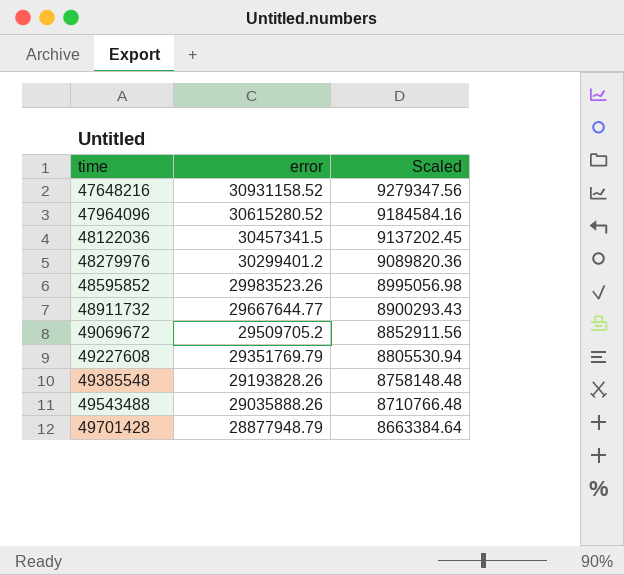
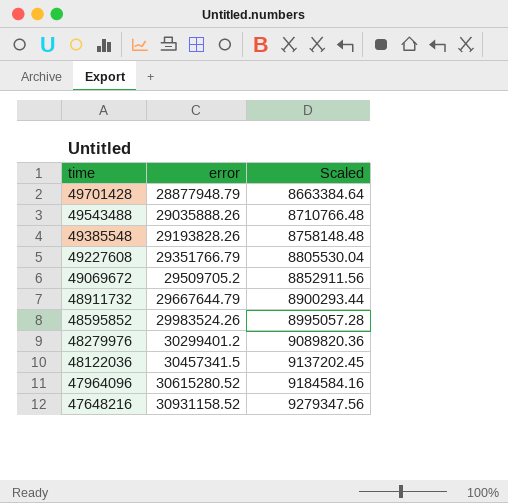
row order: time ascending -> time descending
49227608 | error: 29351769.79 -> 29351766.79
49227608 | Scaled: 8805530.94 -> 8805530.04
48911732 | error: 29667644.77 -> 29667644.79
48911732 | Scaled: 8900293.43 -> 8900293.44
48595852 | error: 29983523.26 -> 29983524.26
48595852 | Scaled: 8995056.98 -> 8995057.28

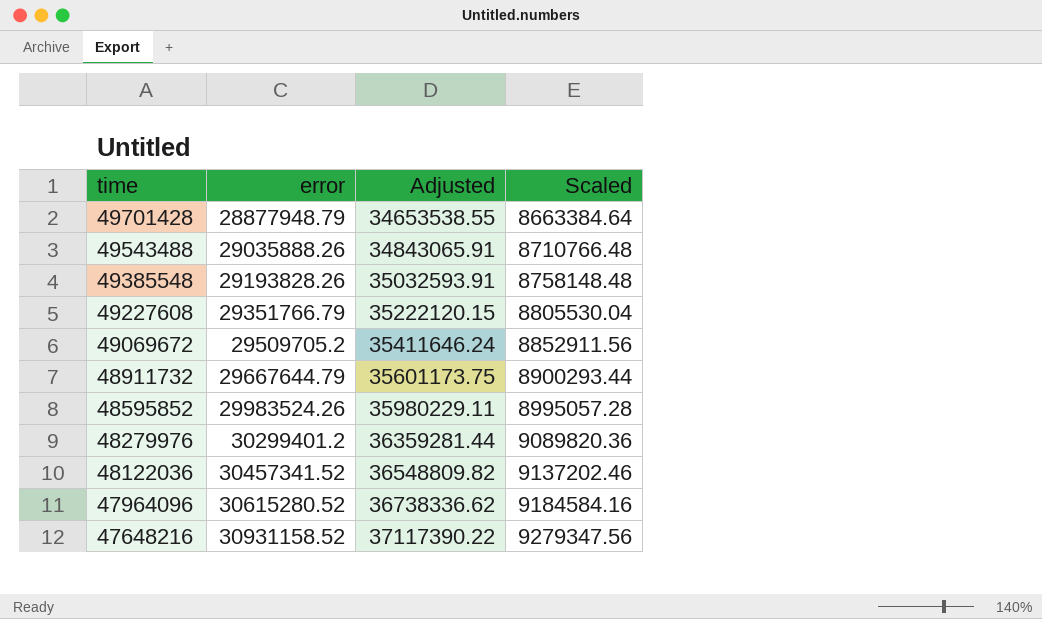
column Adjusted | formula: none -> [error] * 1.2
48122036 | error: 30457341.5 -> 30457341.52
48122036 | Scaled: 9137202.45 -> 9137202.46

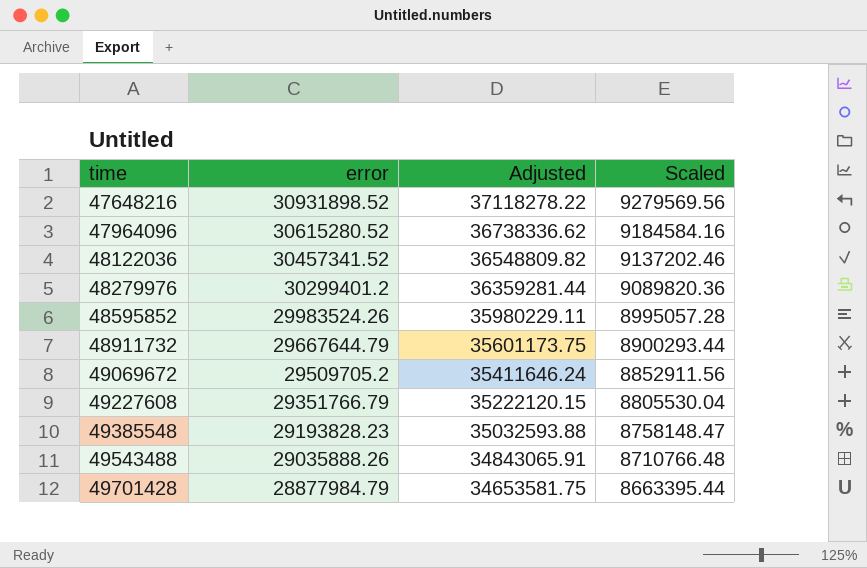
row order: time descending -> time ascending
47648216 | error: 30931158.52 -> 30931898.52
47648216 | Adjusted: 37117390.22 -> 37118278.22
47648216 | Scaled: 9279347.56 -> 9279569.56
49385548 | error: 29193828.26 -> 29193828.23
49385548 | Adjusted: 35032593.91 -> 35032593.88
49385548 | Scaled: 8758148.48 -> 8758148.47
49701428 | error: 28877948.79 -> 28877984.79
49701428 | Adjusted: 34653538.55 -> 34653581.75
49701428 | Scaled: 8663384.64 -> 8663395.44

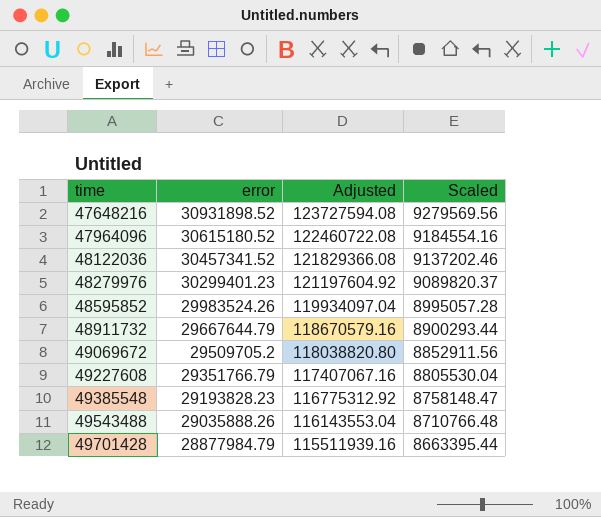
column Adjusted | formula: [error] * 1.2 -> [error] * 4
47964096 | error: 30615280.52 -> 30615180.52
47964096 | Scaled: 9184584.16 -> 9184554.16
48279976 | error: 30299401.2 -> 30299401.23
48279976 | Scaled: 9089820.36 -> 9089820.37

